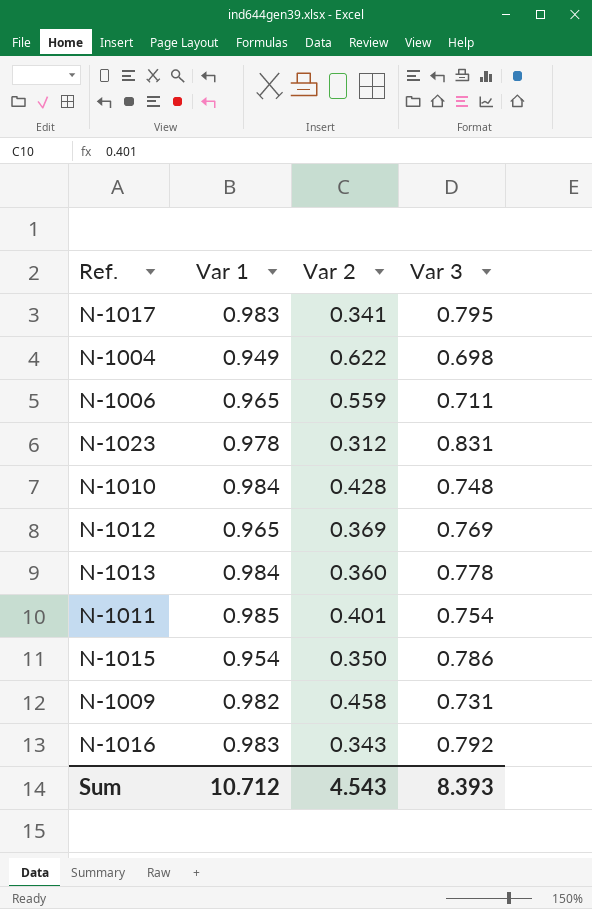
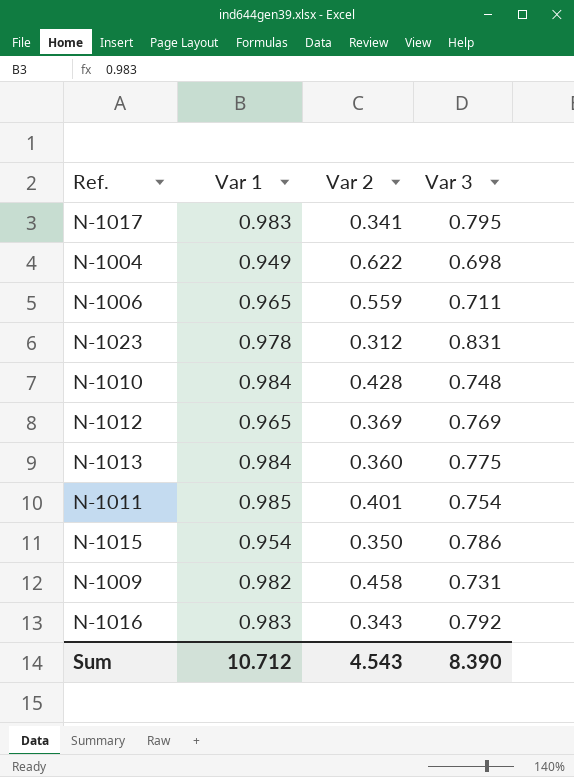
N-1013 | Var 3: 0.778 -> 0.775
Sum | Var 3: 8.393 -> 8.390

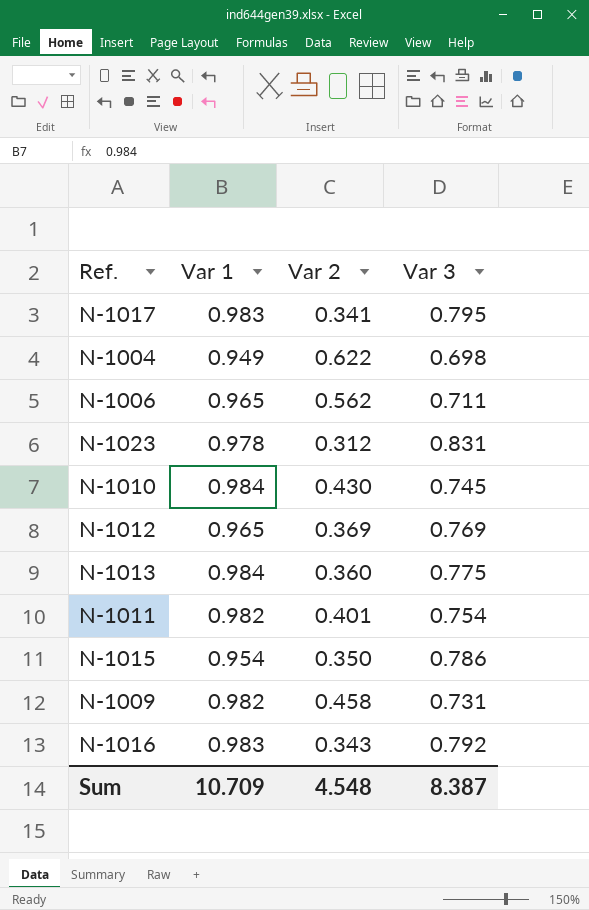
N-1006 | Var 2: 0.559 -> 0.562
N-1010 | Var 2: 0.428 -> 0.430
N-1010 | Var 3: 0.748 -> 0.745
N-1011 | Var 1: 0.985 -> 0.982
Sum | Var 1: 10.712 -> 10.709
Sum | Var 2: 4.543 -> 4.548
Sum | Var 3: 8.390 -> 8.387

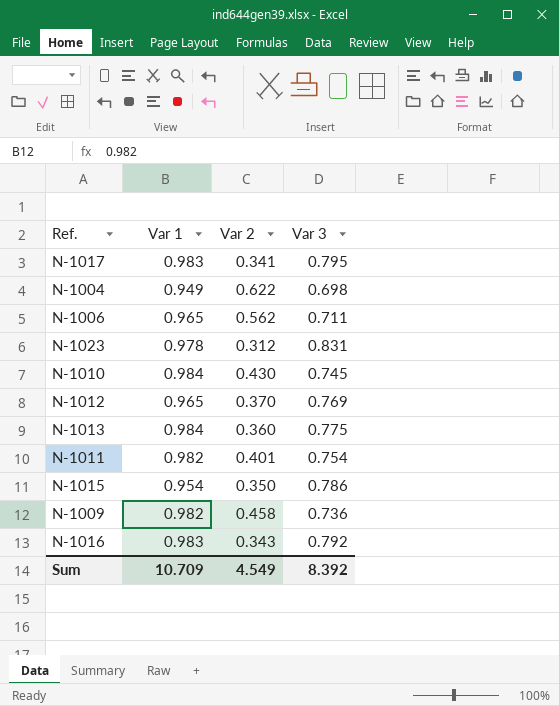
N-1012 | Var 2: 0.369 -> 0.370
N-1009 | Var 3: 0.731 -> 0.736
Sum | Var 2: 4.548 -> 4.549
Sum | Var 3: 8.387 -> 8.392

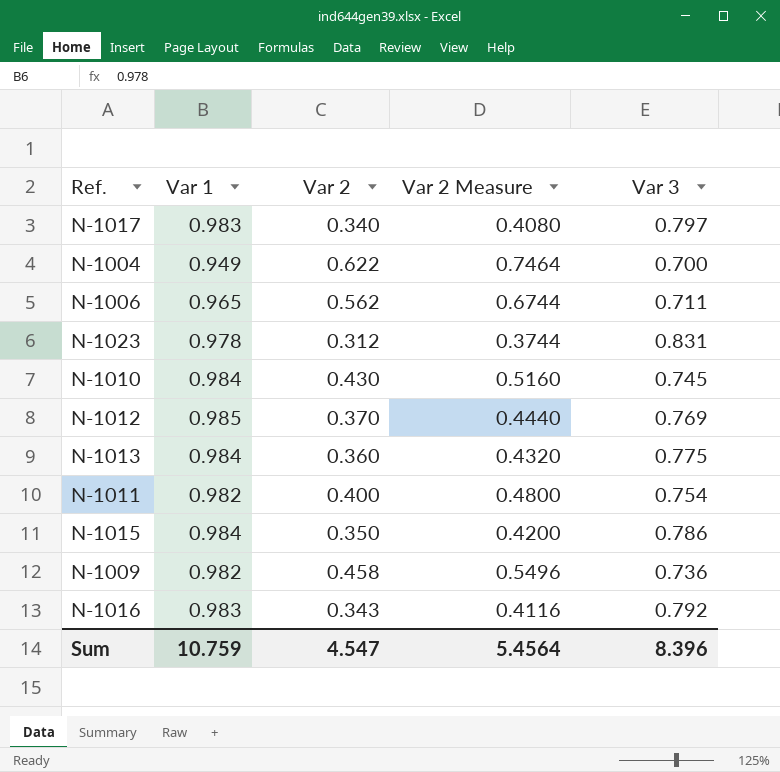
column Var 2 Measure | formula: none -> [Var 2] * 1.2
N-1017 | Var 2: 0.341 -> 0.340
N-1017 | Var 3: 0.795 -> 0.797
N-1004 | Var 3: 0.698 -> 0.700
N-1012 | Var 1: 0.965 -> 0.985
N-1011 | Var 2: 0.401 -> 0.400
N-1015 | Var 1: 0.954 -> 0.984
Sum | Var 1: 10.709 -> 10.759
Sum | Var 2: 4.549 -> 4.547
Sum | Var 3: 8.392 -> 8.396

